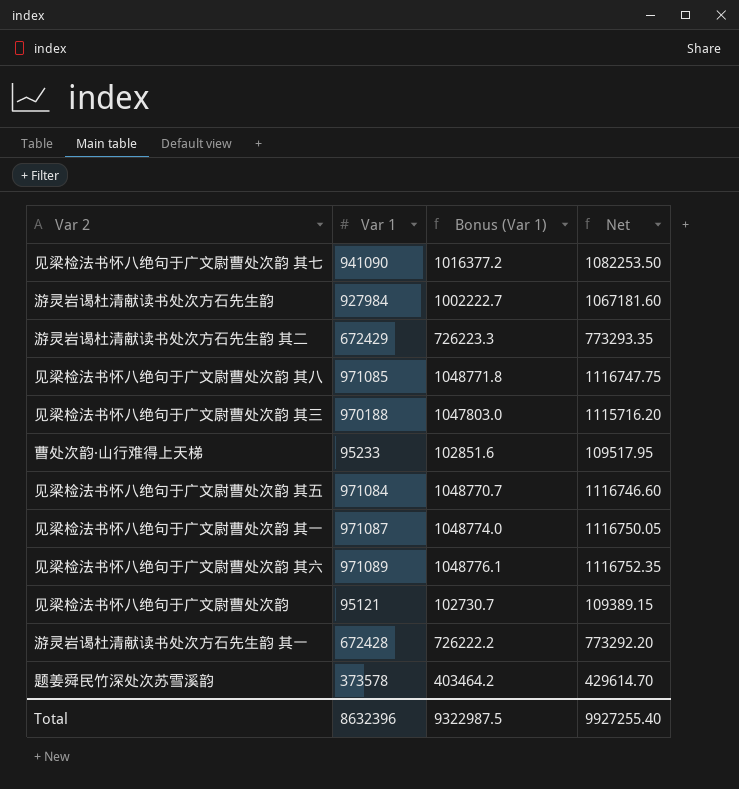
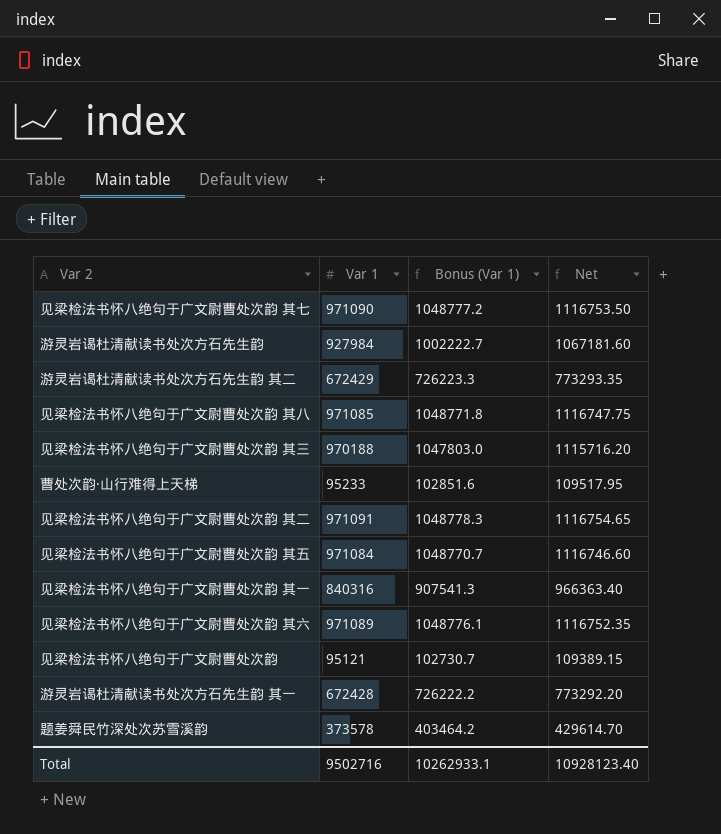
见梁检法书怀八绝句于广文尉曹处次韵 其七 | Var 1: 941090 -> 971090
见梁检法书怀八绝句于广文尉曹处次韵 其七 | Bonus (Var 1): 1016377.2 -> 1048777.2
见梁检法书怀八绝句于广文尉曹处次韵 其七 | Net: 1082253.50 -> 1116753.50
row 见梁检法书怀八绝句于广文尉曹处次韵 其二: none -> 971091 | 1048778.3 | 1116754.65
见梁检法书怀八绝句于广文尉曹处次韵 其一 | Var 1: 971087 -> 840316
见梁检法书怀八绝句于广文尉曹处次韵 其一 | Bonus (Var 1): 1048774.0 -> 907541.3
见梁检法书怀八绝句于广文尉曹处次韵 其一 | Net: 1116750.05 -> 966363.40
Total | Var 1: 8632396 -> 9502716
Total | Bonus (Var 1): 9322987.5 -> 10262933.1
Total | Net: 9927255.40 -> 10928123.40

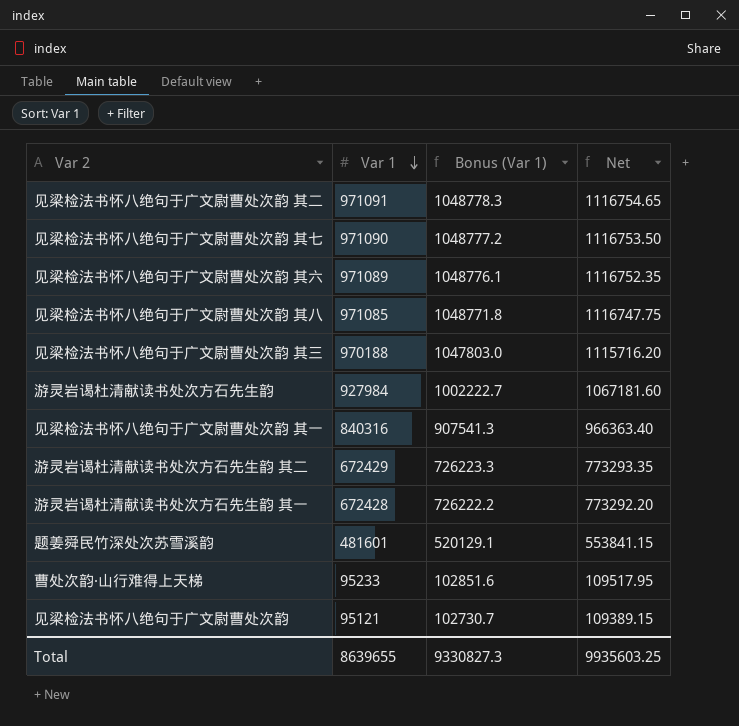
row order: none -> Var 1 descending
row 见梁检法书怀八绝句于广文尉曹处次韵 其五: 971084 | 1048770.7 | 1116746.60 -> none
题姜舜民竹深处次苏雪溪韵 | Var 1: 373578 -> 481601
题姜舜民竹深处次苏雪溪韵 | Bonus (Var 1): 403464.2 -> 520129.1
题姜舜民竹深处次苏雪溪韵 | Net: 429614.70 -> 553841.15
Total | Var 1: 9502716 -> 8639655
Total | Bonus (Var 1): 10262933.1 -> 9330827.3
Total | Net: 10928123.40 -> 9935603.25

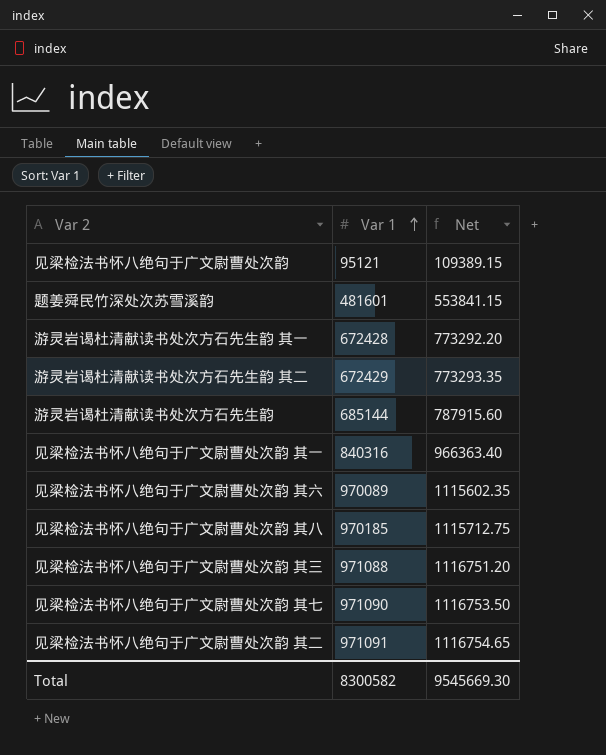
row order: Var 1 descending -> Var 1 ascending
column Bonus (Var 1) | formula: [Var 1] * 1.08 -> none
row 曹处次韵·山行难得上天梯: 95233 | 102851.6 | 109517.95 -> none
游灵岩谒杜清献读书处次方石先生韵 | Var 1: 927984 -> 685144
游灵岩谒杜清献读书处次方石先生韵 | Net: 1067181.60 -> 787915.60
见梁检法书怀八绝句于广文尉曹处次韵 其六 | Var 1: 971089 -> 970089
见梁检法书怀八绝句于广文尉曹处次韵 其六 | Net: 1116752.35 -> 1115602.35
见梁检法书怀八绝句于广文尉曹处次韵 其八 | Var 1: 971085 -> 970185
见梁检法书怀八绝句于广文尉曹处次韵 其八 | Net: 1116747.75 -> 1115712.75
见梁检法书怀八绝句于广文尉曹处次韵 其三 | Var 1: 970188 -> 971088
见梁检法书怀八绝句于广文尉曹处次韵 其三 | Net: 1115716.20 -> 1116751.20
Total | Var 1: 8639655 -> 8300582
Total | Net: 9935603.25 -> 9545669.30

